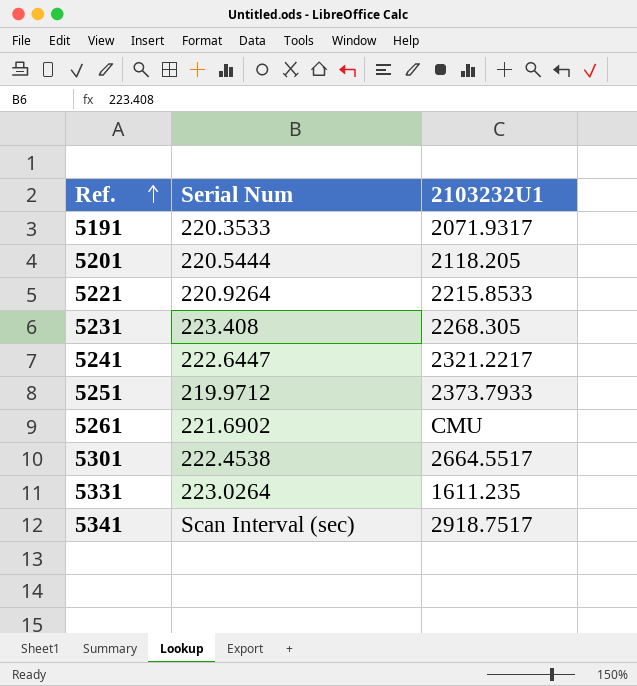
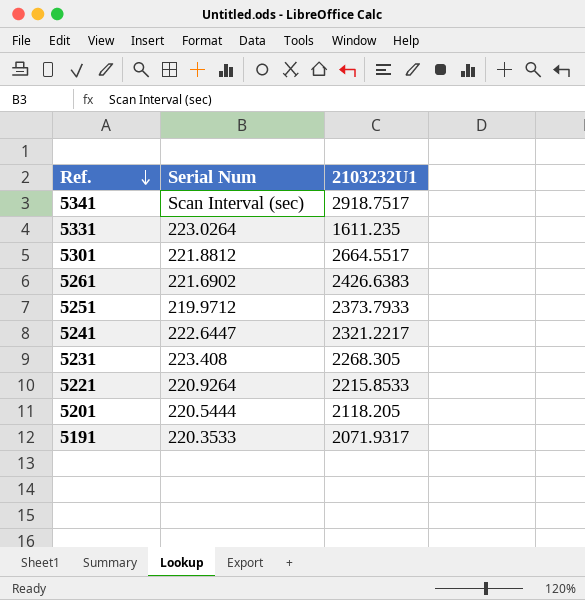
row order: Ref. ascending -> Ref. descending
5301 | Serial Num: 222.4538 -> 221.8812
5261 | 2103232U1: CMU -> 2426.6383

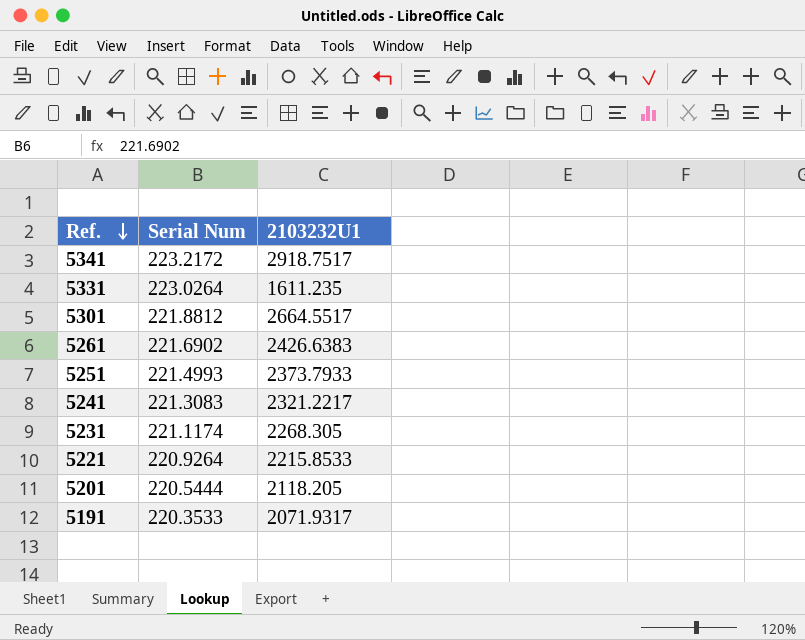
5341 | Serial Num: Scan Interval (sec) -> 223.2172
5251 | Serial Num: 219.9712 -> 221.4993
5241 | Serial Num: 222.6447 -> 221.3083
5231 | Serial Num: 223.408 -> 221.1174

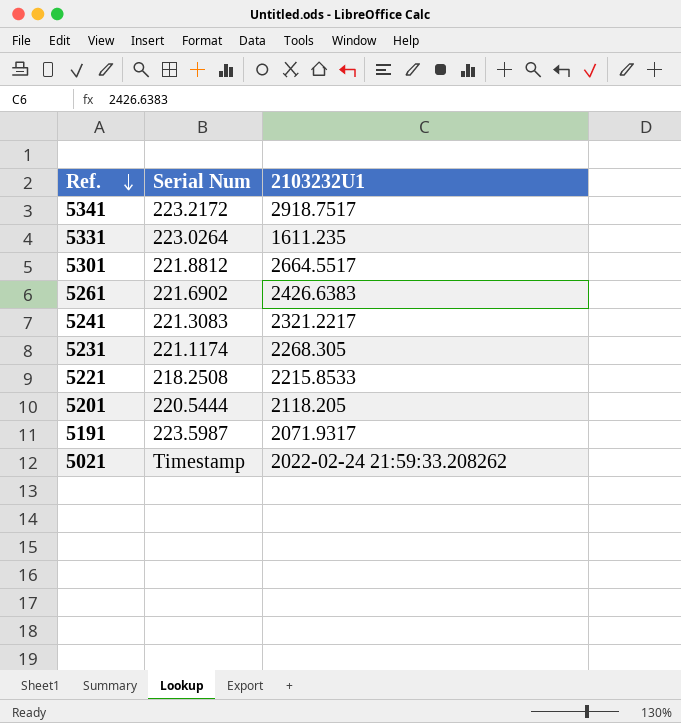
row 5251: 221.4993 | 2373.7933 -> none
5221 | Serial Num: 220.9264 -> 218.2508
5191 | Serial Num: 220.3533 -> 223.5987
row 5021: none -> Timestamp | 2022-02-24 21:59:33.208262

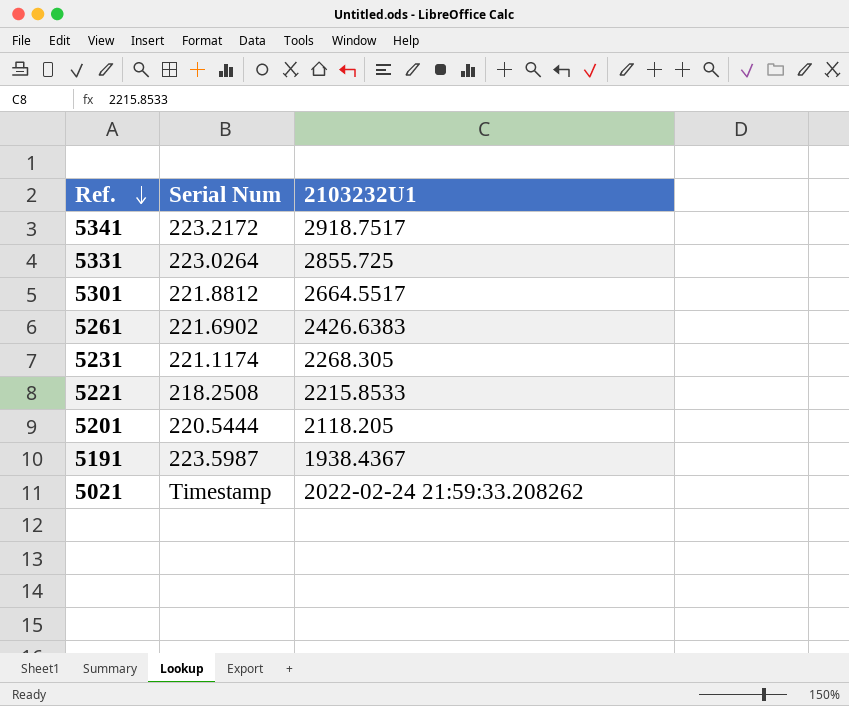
row 5241: 221.3083 | 2321.2217 -> none
5331 | 2103232U1: 1611.235 -> 2855.725
5191 | 2103232U1: 2071.9317 -> 1938.4367

